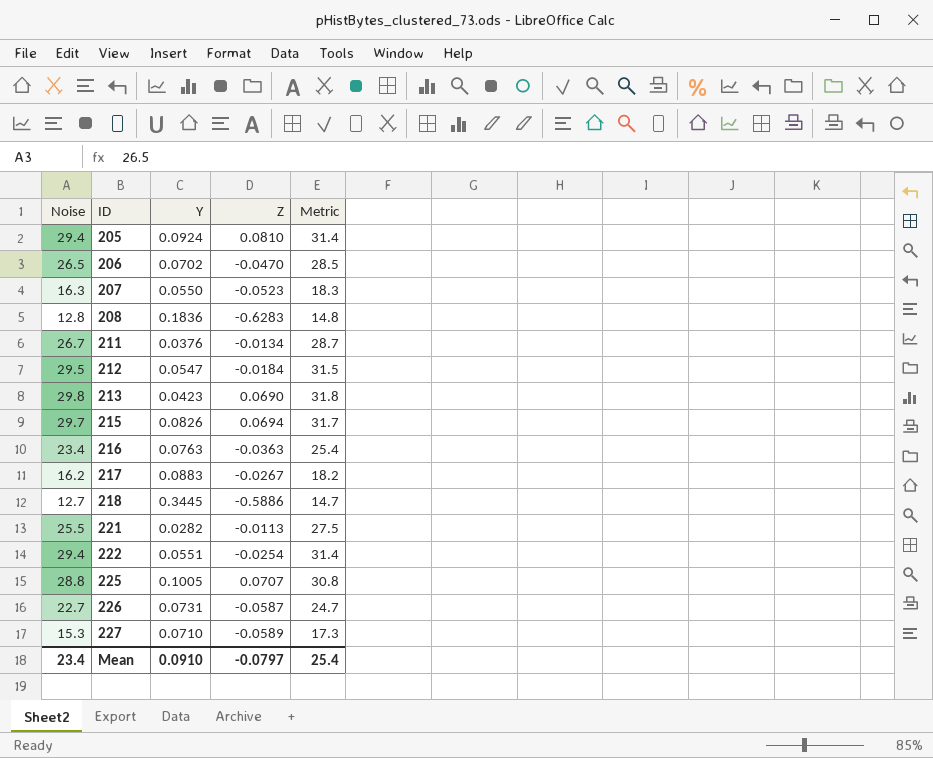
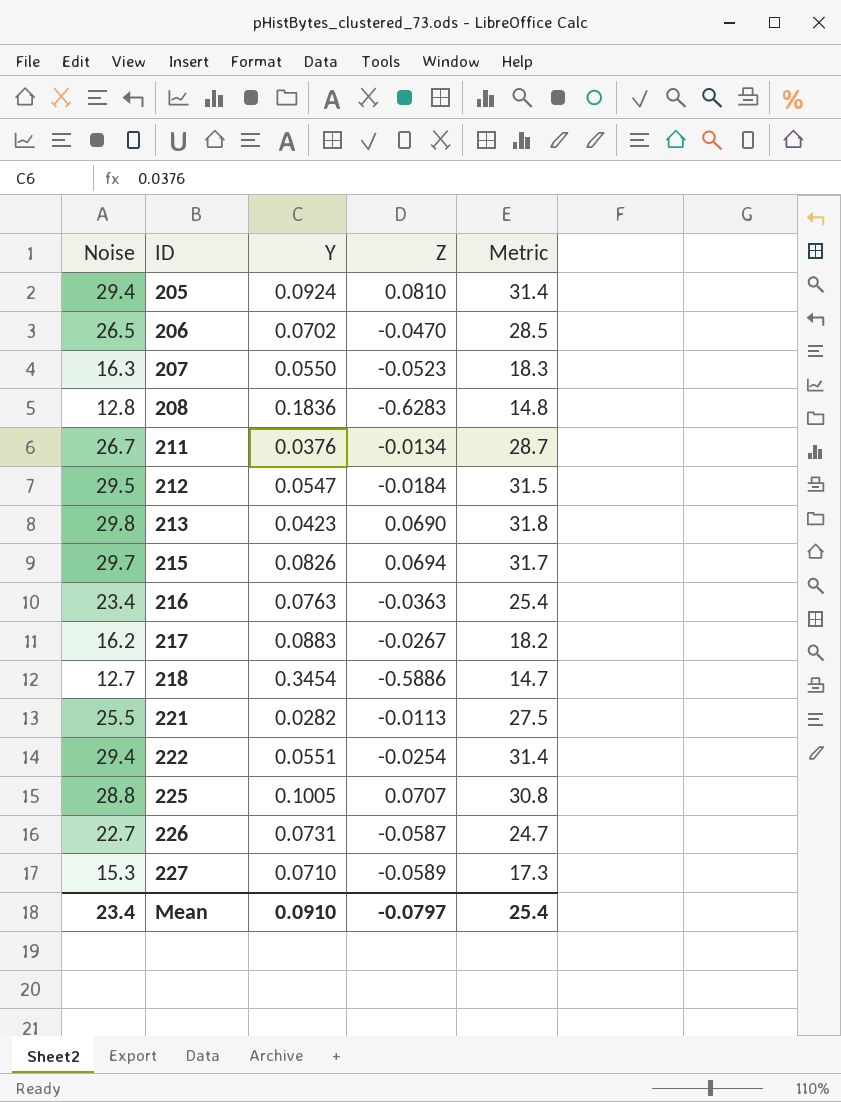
218 | Y: 0.3445 -> 0.3454

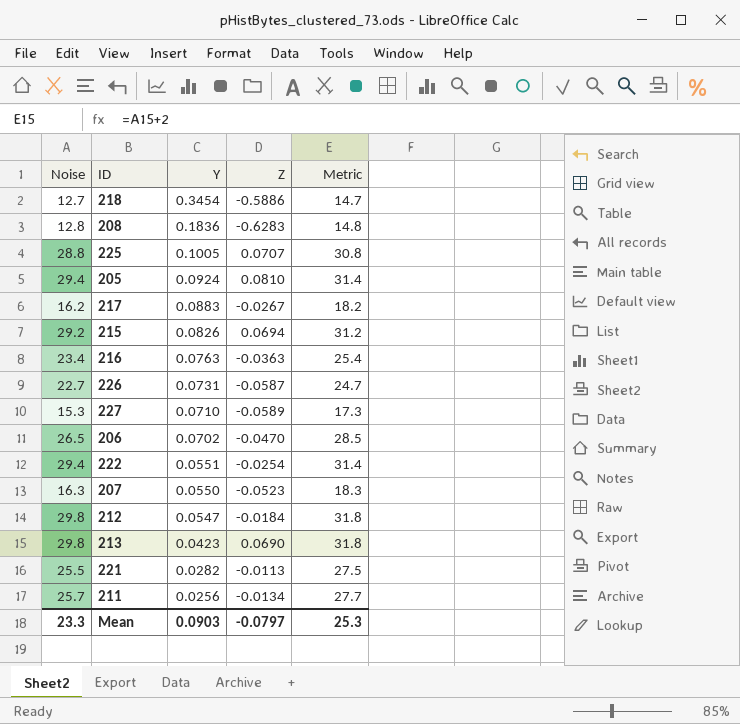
row order: ID ascending -> Y descending
215 | Noise: 29.7 -> 29.2
215 | Metric: 31.7 -> 31.2
212 | Noise: 29.5 -> 29.8
212 | Metric: 31.5 -> 31.8
211 | Noise: 26.7 -> 25.7
211 | Y: 0.0376 -> 0.0256
211 | Metric: 28.7 -> 27.7
Mean | Noise: 23.4 -> 23.3
Mean | Y: 0.0910 -> 0.0903
Mean | Metric: 25.4 -> 25.3

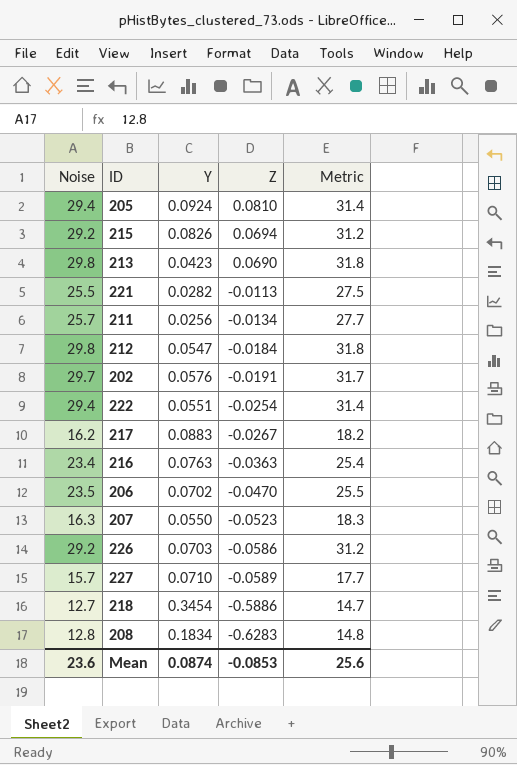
row order: Y descending -> Z descending
row 225: 28.8 | 0.1005 | 0.0707 | 30.8 -> none
row 202: none -> 29.7 | 0.0576 | -0.0191 | 31.7
206 | Noise: 26.5 -> 23.5
206 | Metric: 28.5 -> 25.5
226 | Noise: 22.7 -> 29.2
226 | Y: 0.0731 -> 0.0703
226 | Z: -0.0587 -> -0.0586
226 | Metric: 24.7 -> 31.2
227 | Noise: 15.3 -> 15.7
227 | Metric: 17.3 -> 17.7
208 | Y: 0.1836 -> 0.1834
Mean | Noise: 23.3 -> 23.6
Mean | Y: 0.0903 -> 0.0874
Mean | Z: -0.0797 -> -0.0853
Mean | Metric: 25.3 -> 25.6

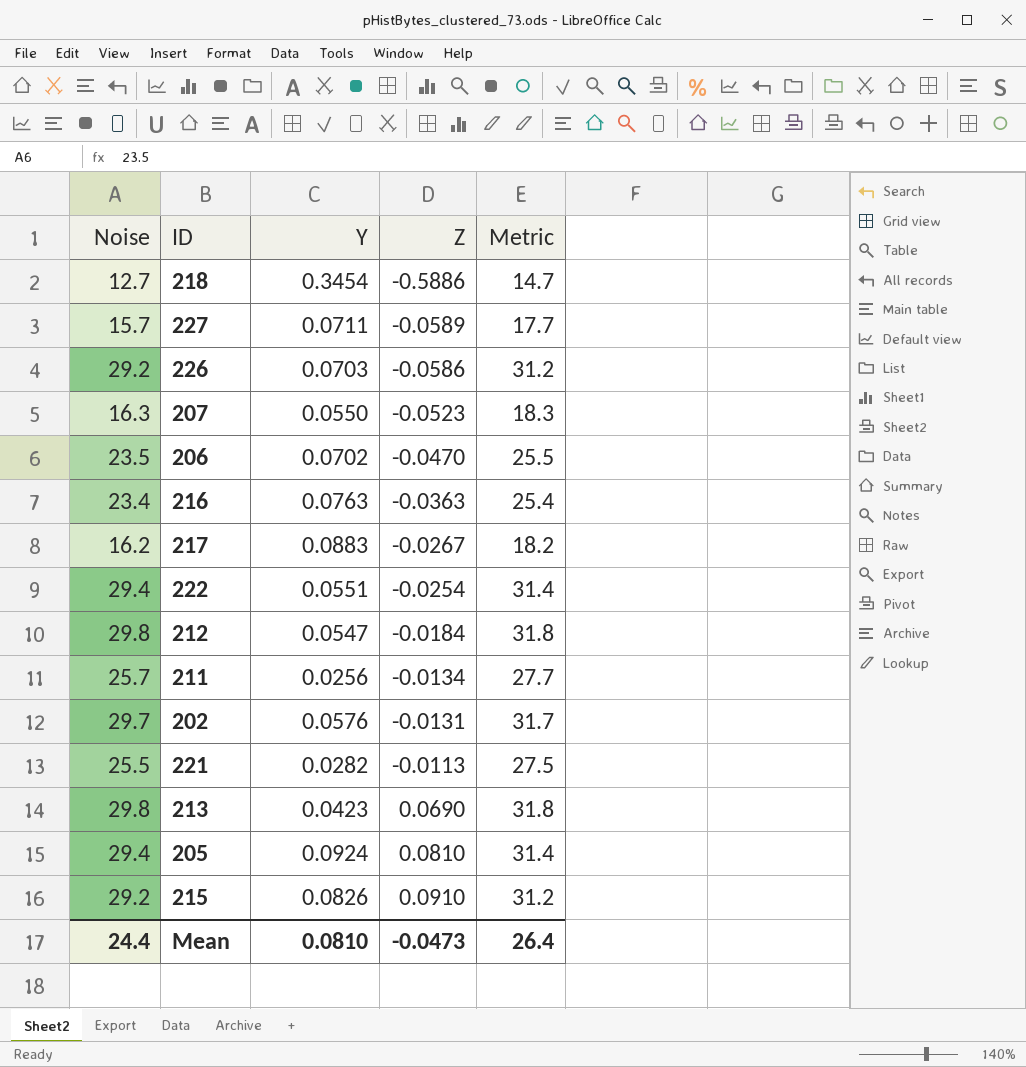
row order: Z descending -> Z ascending
row 208: 12.8 | 0.1834 | -0.6283 | 14.8 -> none
227 | Y: 0.0710 -> 0.0711
202 | Z: -0.0191 -> -0.0131
215 | Z: 0.0694 -> 0.0910
Mean | Noise: 23.6 -> 24.4
Mean | Y: 0.0874 -> 0.0810
Mean | Z: -0.0853 -> -0.0473
Mean | Metric: 25.6 -> 26.4

